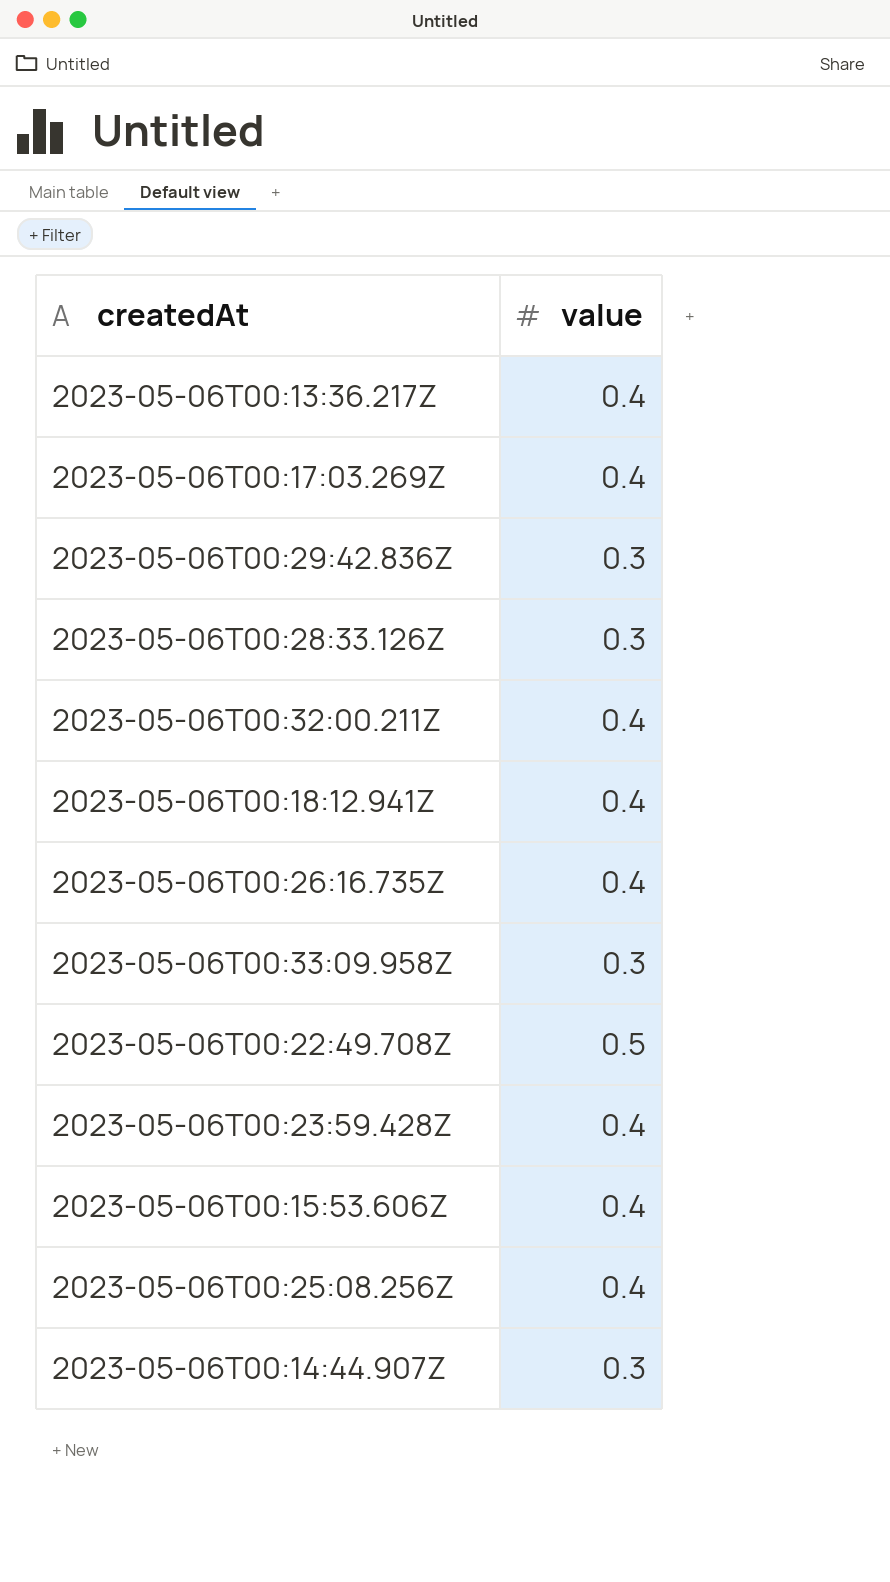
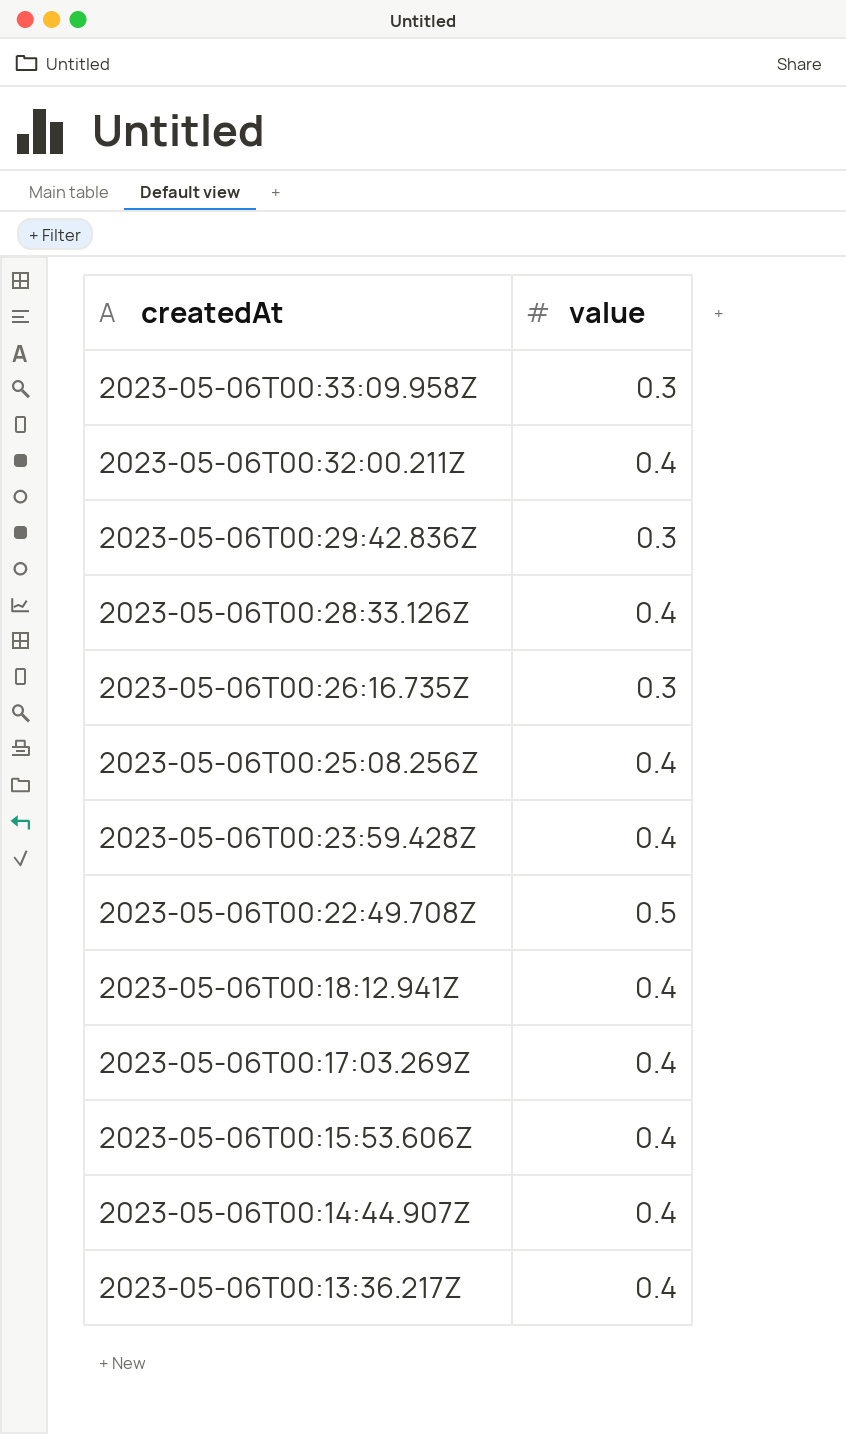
row order: none -> createdAt descending
2023-05-06T00:28:33.126Z | value: 0.3 -> 0.4
2023-05-06T00:26:16.735Z | value: 0.4 -> 0.3
2023-05-06T00:14:44.907Z | value: 0.3 -> 0.4

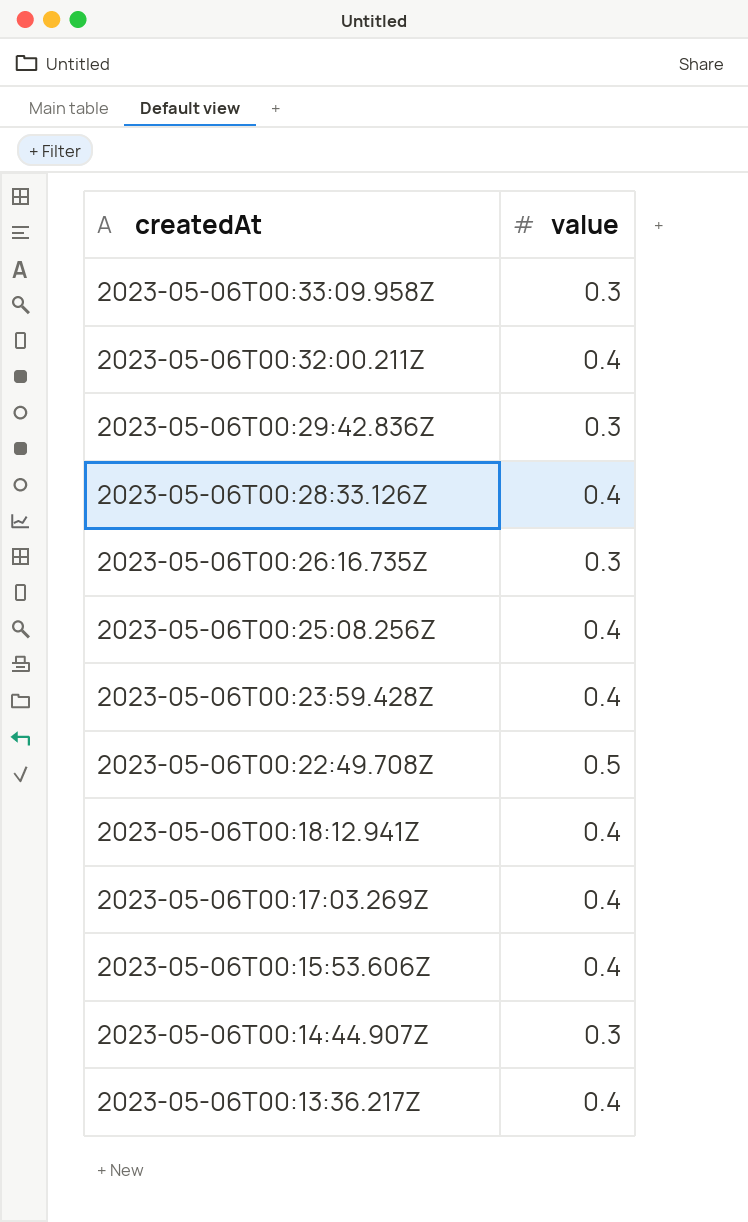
2023-05-06T00:14:44.907Z | value: 0.4 -> 0.3

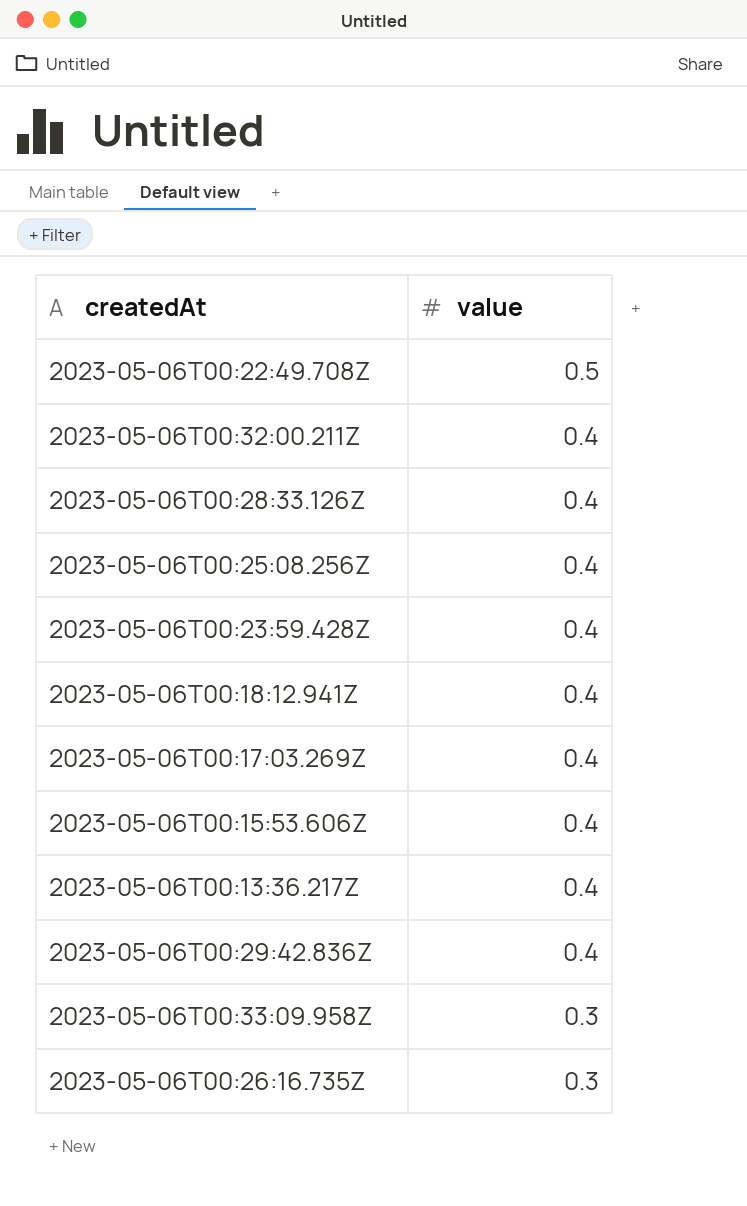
row order: createdAt descending -> value descending
row 2023-05-06T00:14:44.907Z: 0.3 -> none
2023-05-06T00:29:42.836Z | value: 0.3 -> 0.4

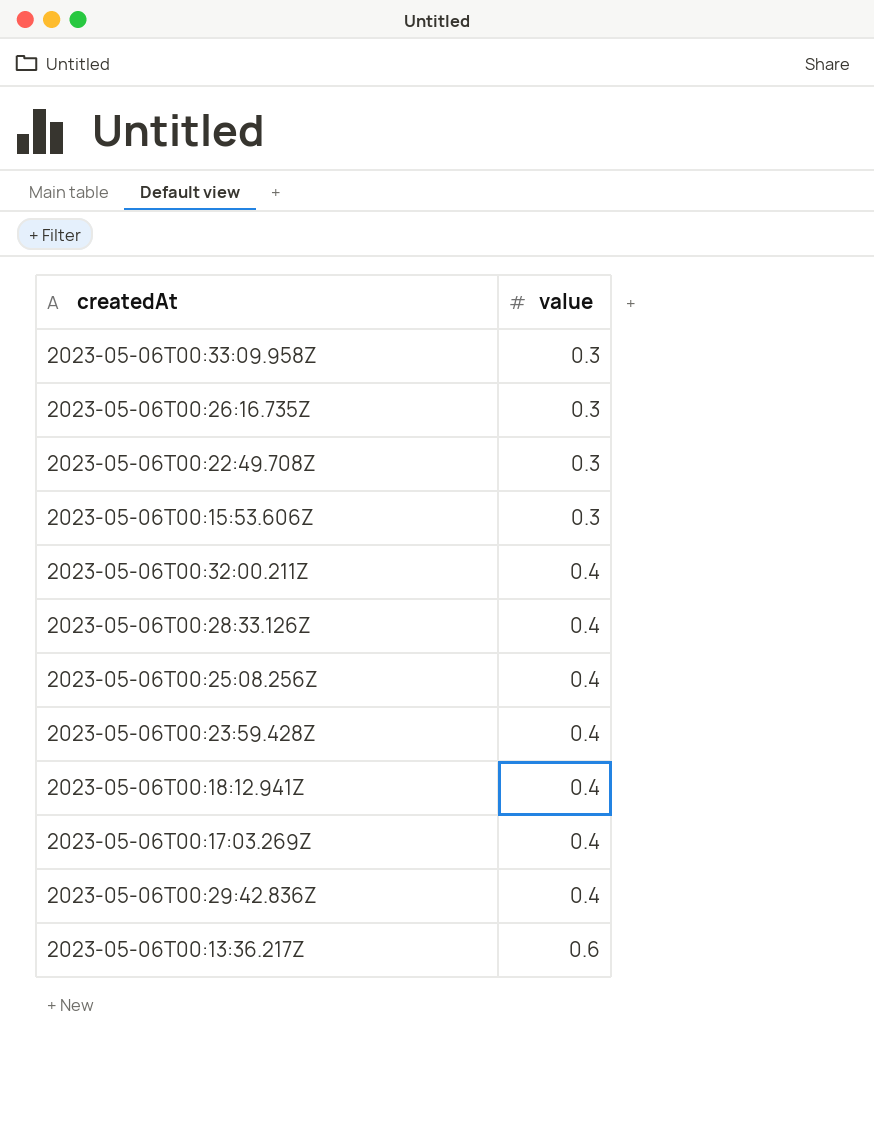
row order: value descending -> value ascending
2023-05-06T00:22:49.708Z | value: 0.5 -> 0.3
2023-05-06T00:15:53.606Z | value: 0.4 -> 0.3
2023-05-06T00:13:36.217Z | value: 0.4 -> 0.6

